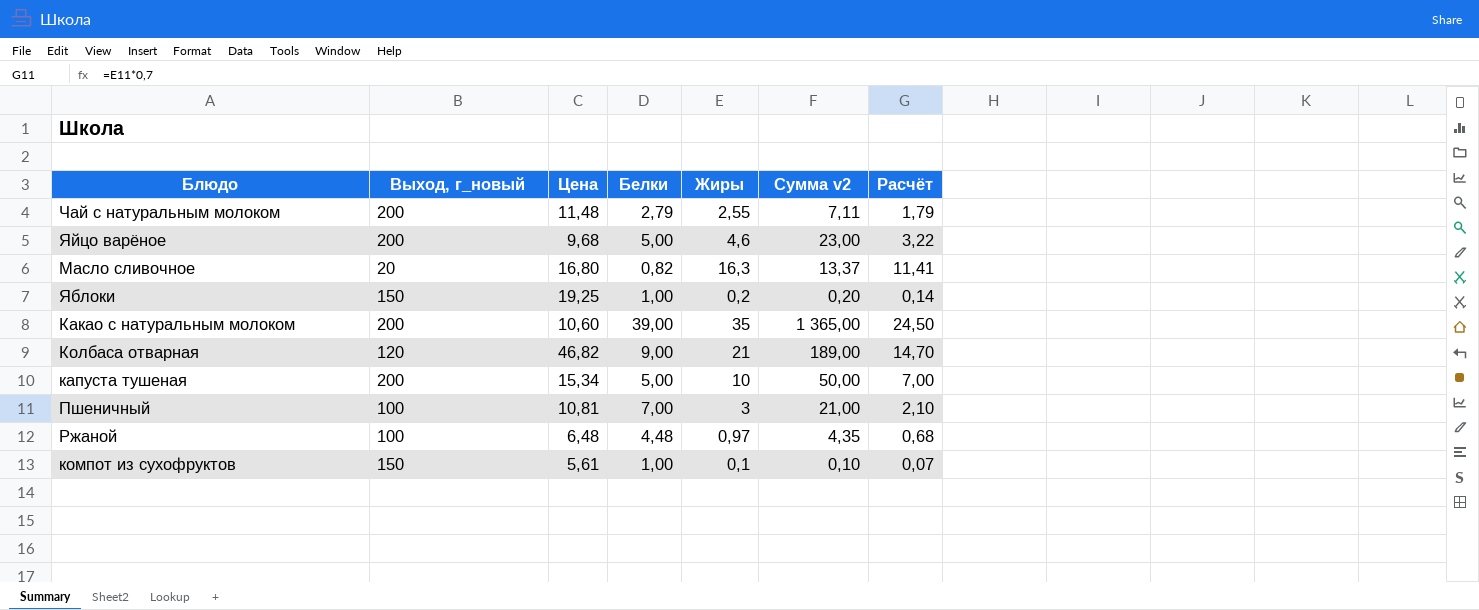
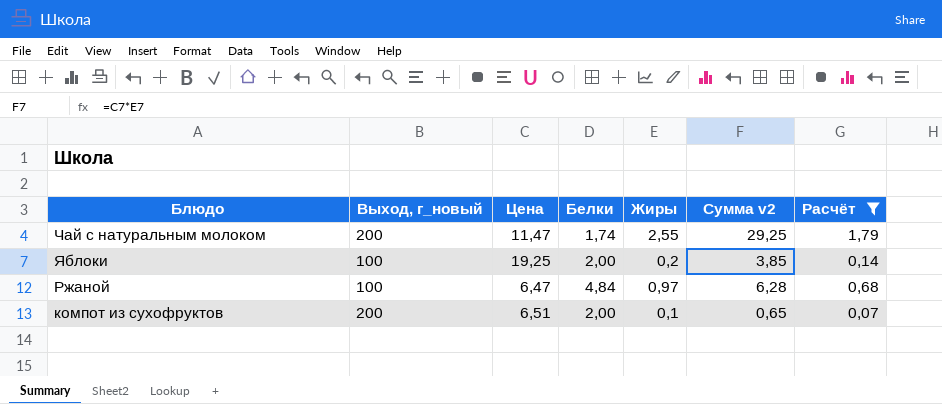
filter: none -> Расчёт <= 1,79
column Сумма v2 | formula: [Белки] * [Жиры] -> [Цена] * [Жиры]
Чай с натуральным молоком | Цена: 11,48 -> 11,47
Чай с натуральным молоком | Белки: 2,79 -> 1,74
Яблоки | Выход, г_новый: 150 -> 100
Яблоки | Белки: 1,00 -> 2,00
Ржаной | Цена: 6,48 -> 6,47
Ржаной | Белки: 4,48 -> 4,84
компот из сухофруктов | Выход, г_новый: 150 -> 200
компот из сухофруктов | Цена: 5,61 -> 6,51
компот из сухофруктов | Белки: 1,00 -> 2,00

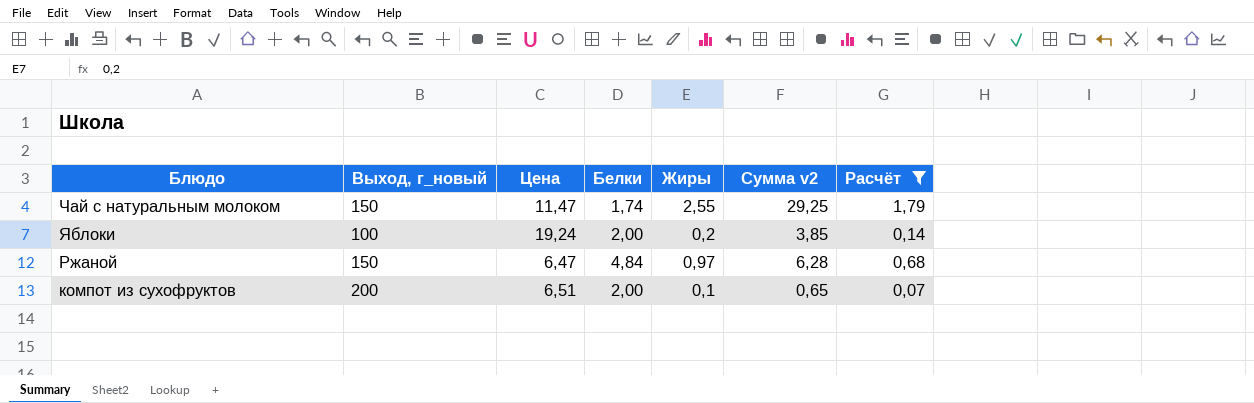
Чай с натуральным молоком | Выход, г_новый: 200 -> 150
Яблоки | Цена: 19,25 -> 19,24
Ржаной | Выход, г_новый: 100 -> 150

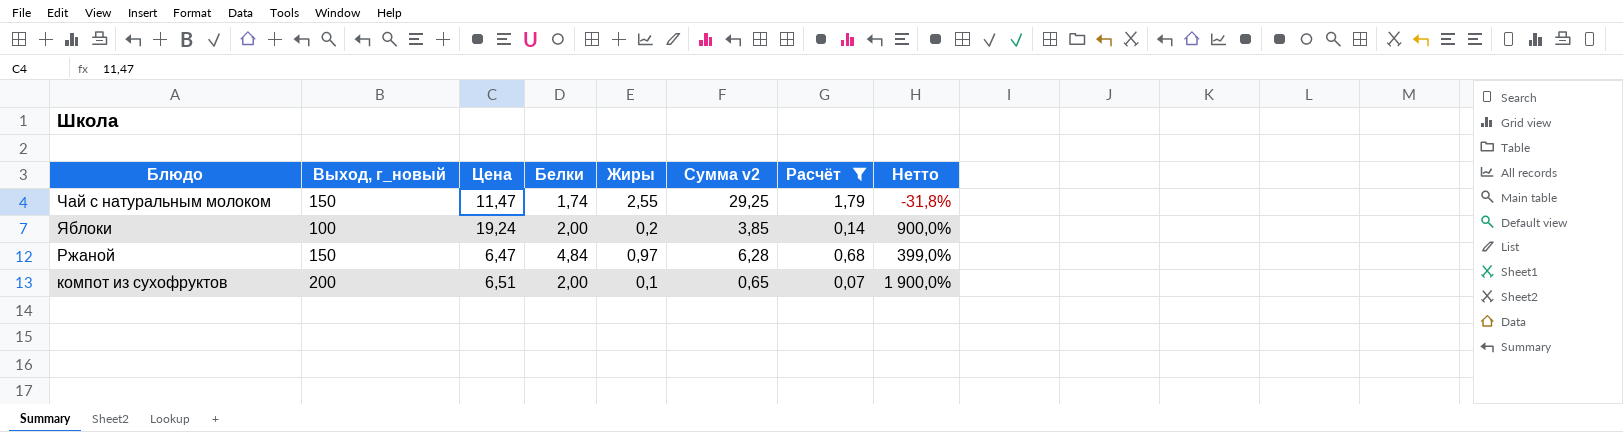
column Нетто | formula: none -> ([Белки] - [Жиры]) / [Жиры]

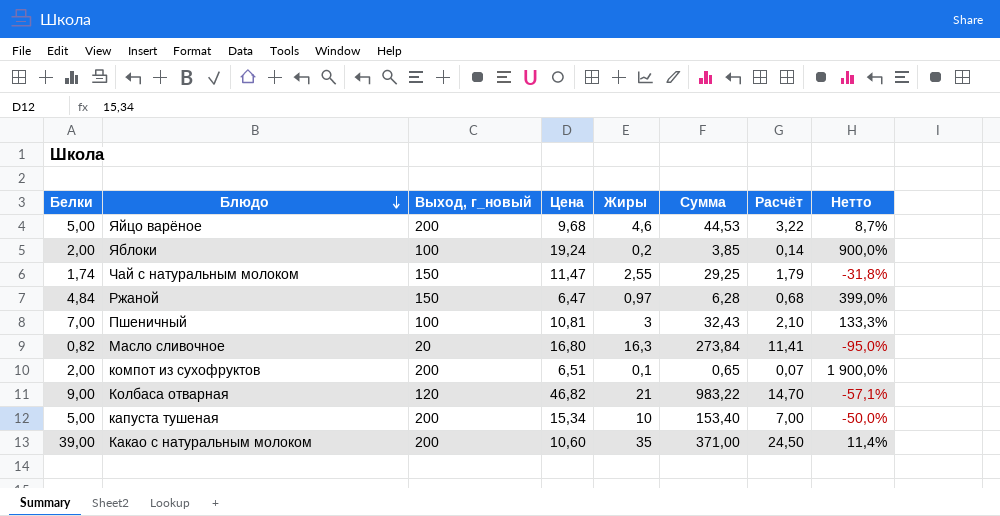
filter: Расчёт <= 1,79 -> none
row order: none -> Блюдо descending
column Белки | position: 4 -> 1
column name: Сумма v2 -> Сумма

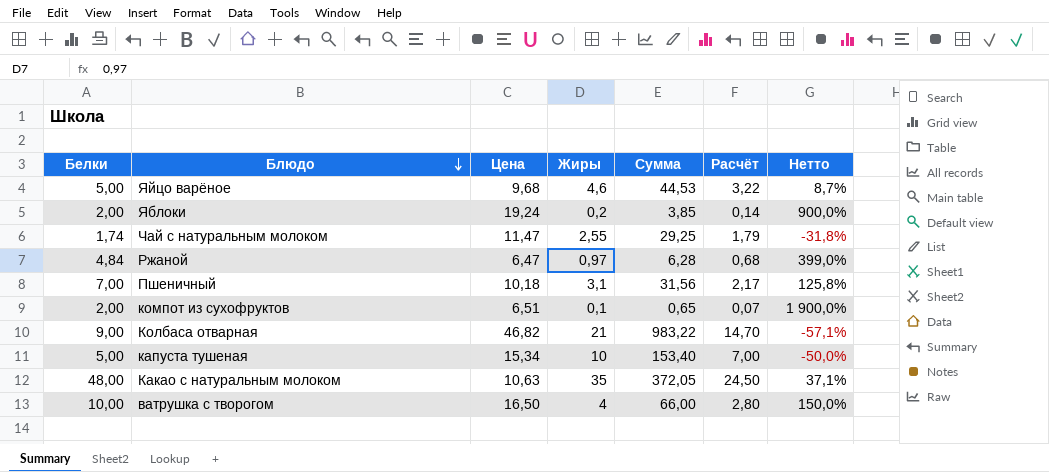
column Выход, г_новый | position: 3 -> none
row Масло сливочное: 0,82 | 20 | 16,80 | 16,3 | 273,84 | 11,41 | -95,0% -> none
Пшеничный | Цена: 10,81 -> 10,18
Пшеничный | Жиры: 3 -> 3,1
Пшеничный | Сумма: 32,43 -> 31,56
Пшеничный | Расчёт: 2,10 -> 2,17
Пшеничный | Нетто: 133,3% -> 125,8%
Какао с натуральным молоком | Белки: 39,00 -> 48,00
Какао с натуральным молоком | Цена: 10,60 -> 10,63
Какао с натуральным молоком | Сумма: 371,00 -> 372,05
Какао с натуральным молоком | Нетто: 11,4% -> 37,1%
row ватрушка с творогом: none -> 10,00 | 16,50 | 4 | 66,00 | 2,80 | 150,0%

